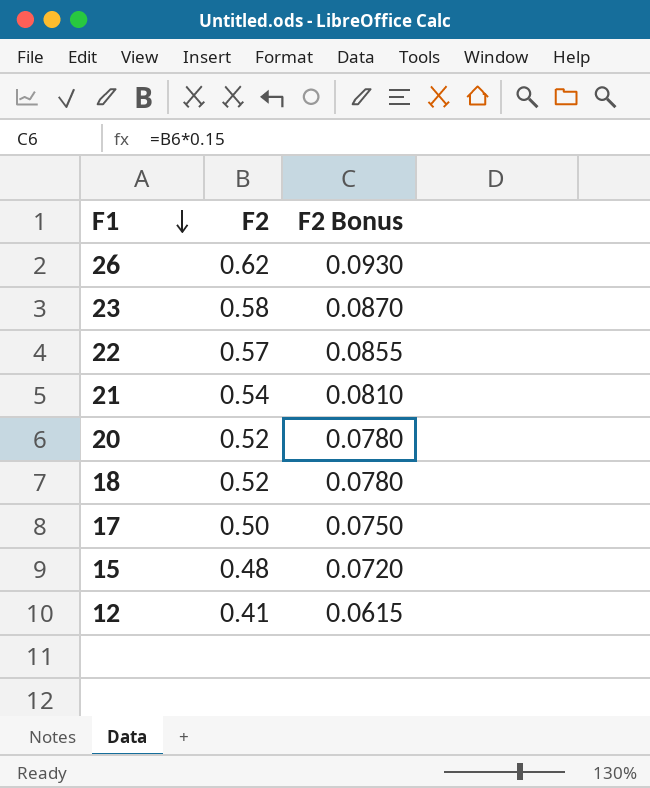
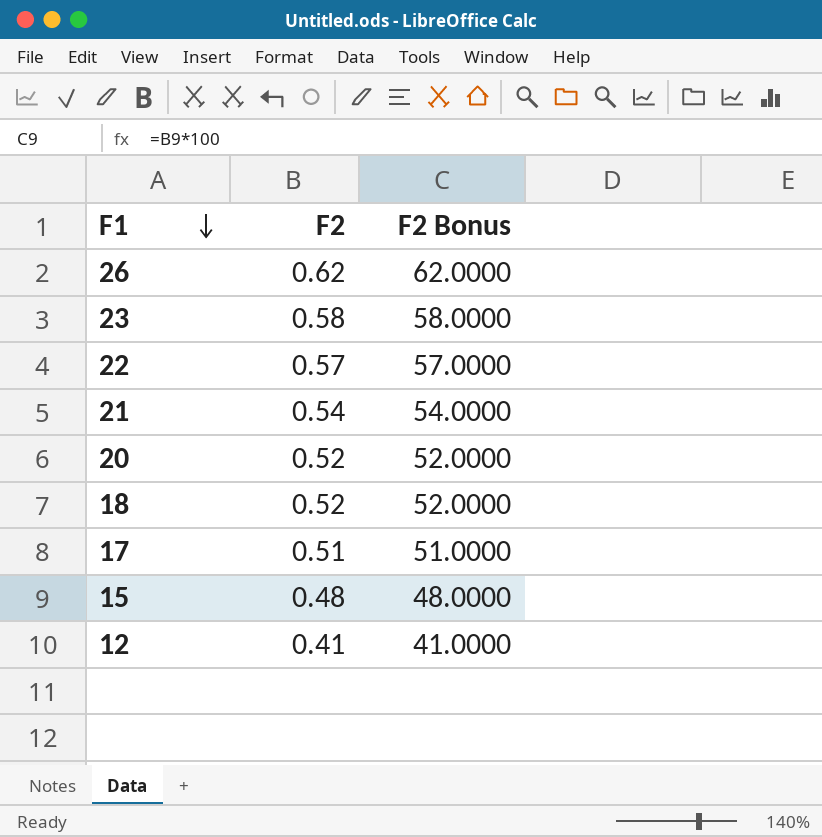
column F2 Bonus | formula: [F2] * 0.15 -> [F2] * 100
17 | F2: 0.50 -> 0.51

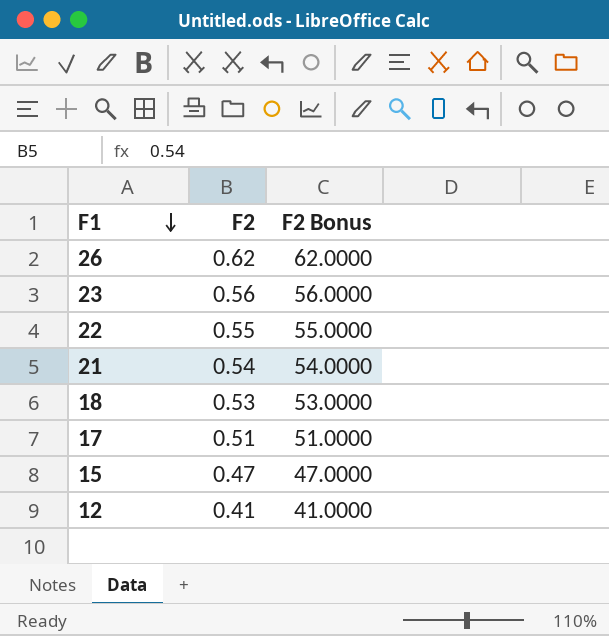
row 20: 0.52 | 52.0000 -> none
23 | F2: 0.58 -> 0.56
23 | F2 Bonus: 58.0000 -> 56.0000
22 | F2: 0.57 -> 0.55
22 | F2 Bonus: 57.0000 -> 55.0000
18 | F2: 0.52 -> 0.53
18 | F2 Bonus: 52.0000 -> 53.0000
15 | F2: 0.48 -> 0.47
15 | F2 Bonus: 48.0000 -> 47.0000

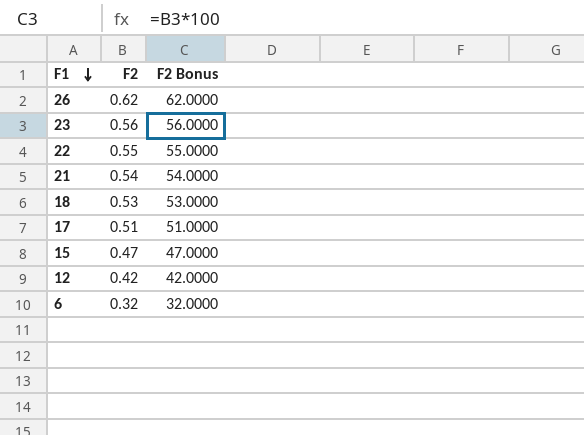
12 | F2: 0.41 -> 0.42
12 | F2 Bonus: 41.0000 -> 42.0000
row 6: none -> 0.32 | 32.0000

